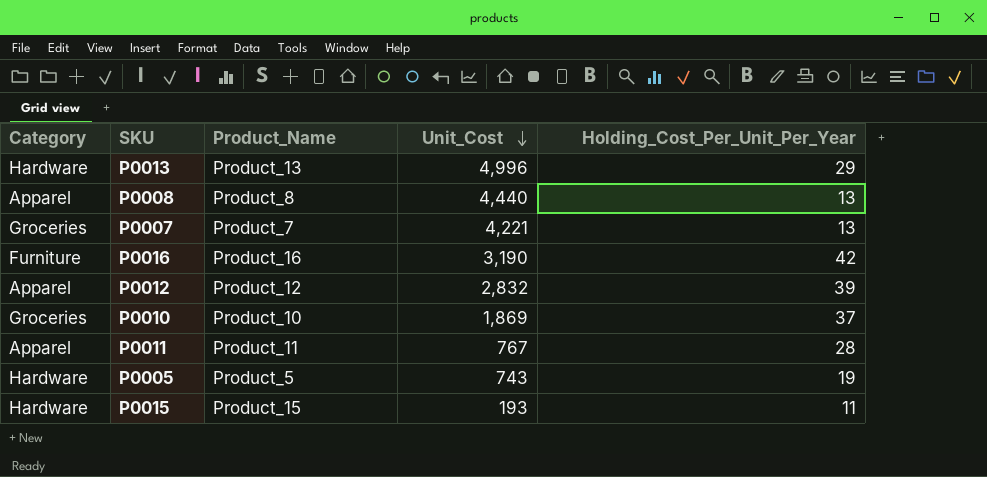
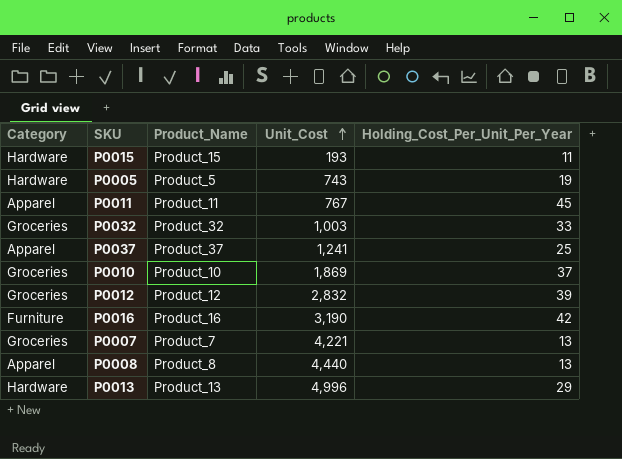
row order: Unit_Cost descending -> Unit_Cost ascending
P0011 | Holding_Cost_Per_Unit_Per_Year: 28 -> 45
row P0032: none -> Groceries | Product_32 | 1,003 | 33
row P0037: none -> Apparel | Product_37 | 1,241 | 25
P0012 | Category: Apparel -> Groceries

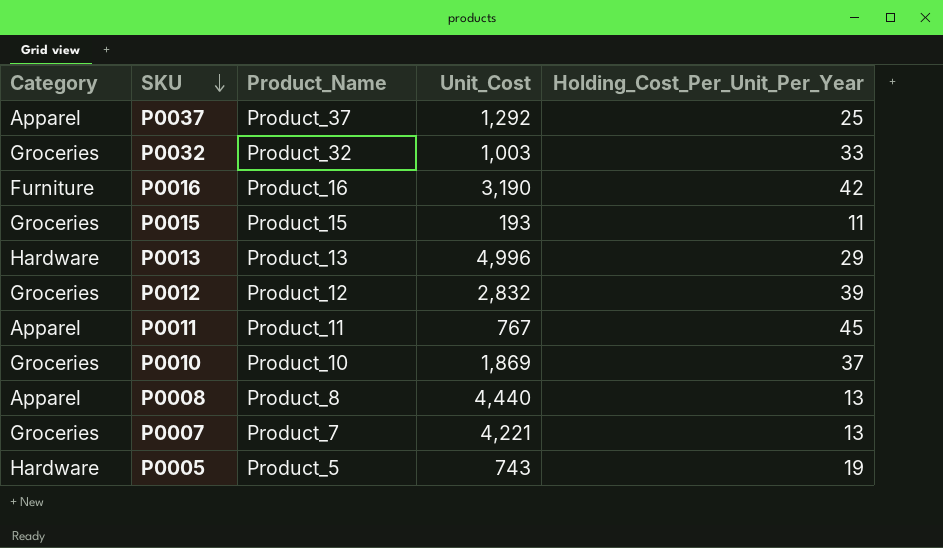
row order: Unit_Cost ascending -> SKU descending
P0037 | Unit_Cost: 1,241 -> 1,292
P0015 | Category: Hardware -> Groceries

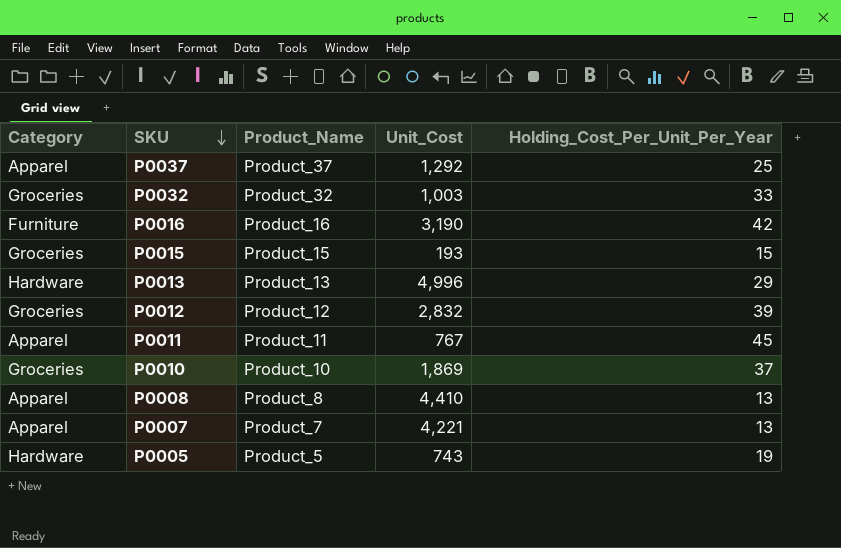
P0015 | Holding_Cost_Per_Unit_Per_Year: 11 -> 15
P0008 | Unit_Cost: 4,440 -> 4,410
P0007 | Category: Groceries -> Apparel

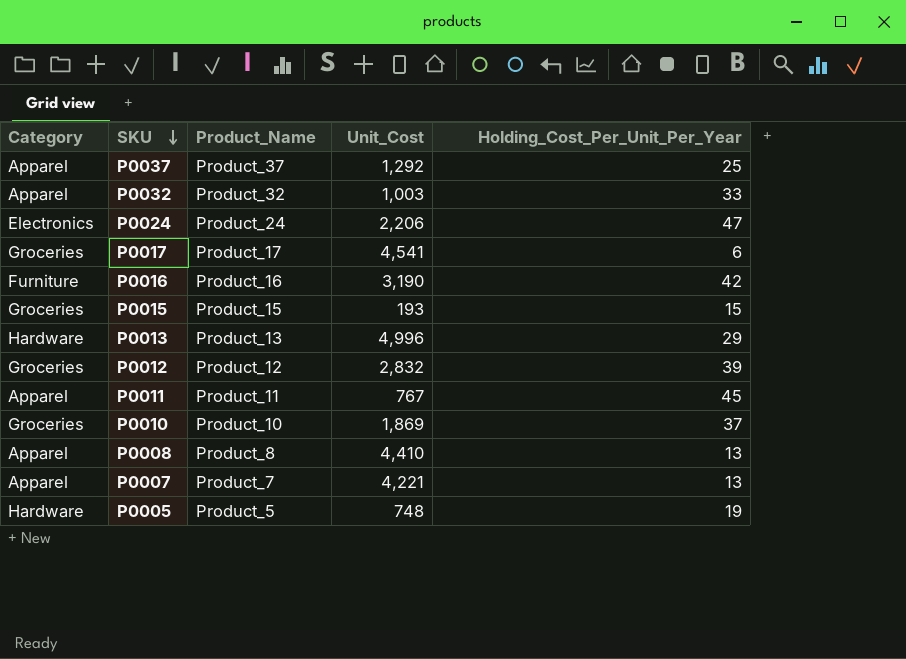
P0032 | Category: Groceries -> Apparel
row P0024: none -> Electronics | Product_24 | 2,206 | 47
row P0017: none -> Groceries | Product_17 | 4,541 | 6
P0005 | Unit_Cost: 743 -> 748

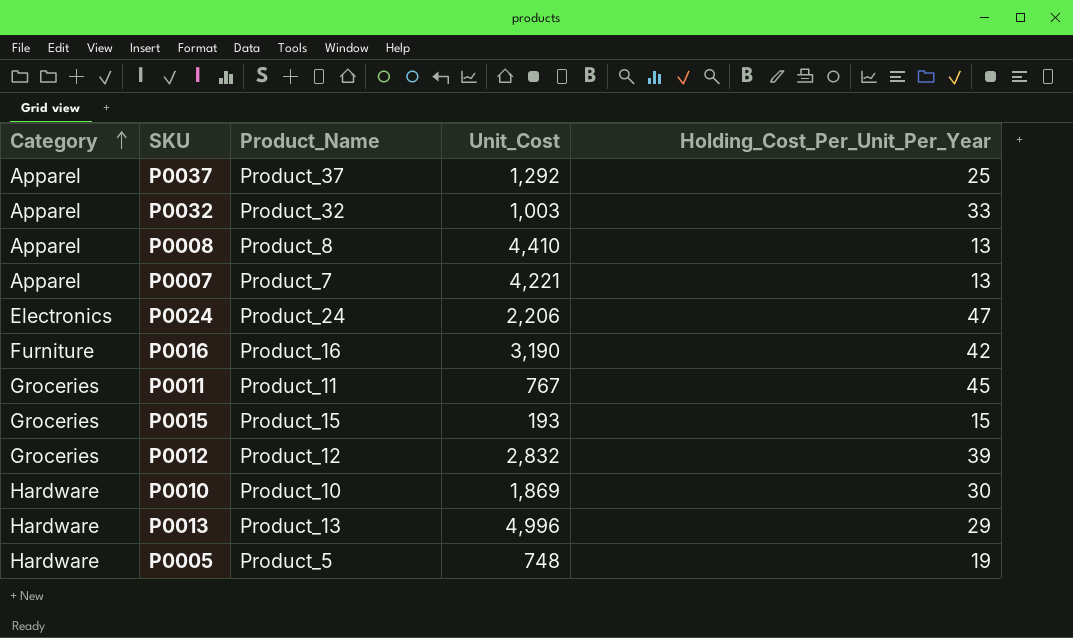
row order: SKU descending -> Category ascending
row P0017: Groceries | Product_17 | 4,541 | 6 -> none
P0011 | Category: Apparel -> Groceries
P0010 | Category: Groceries -> Hardware
P0010 | Holding_Cost_Per_Unit_Per_Year: 37 -> 30

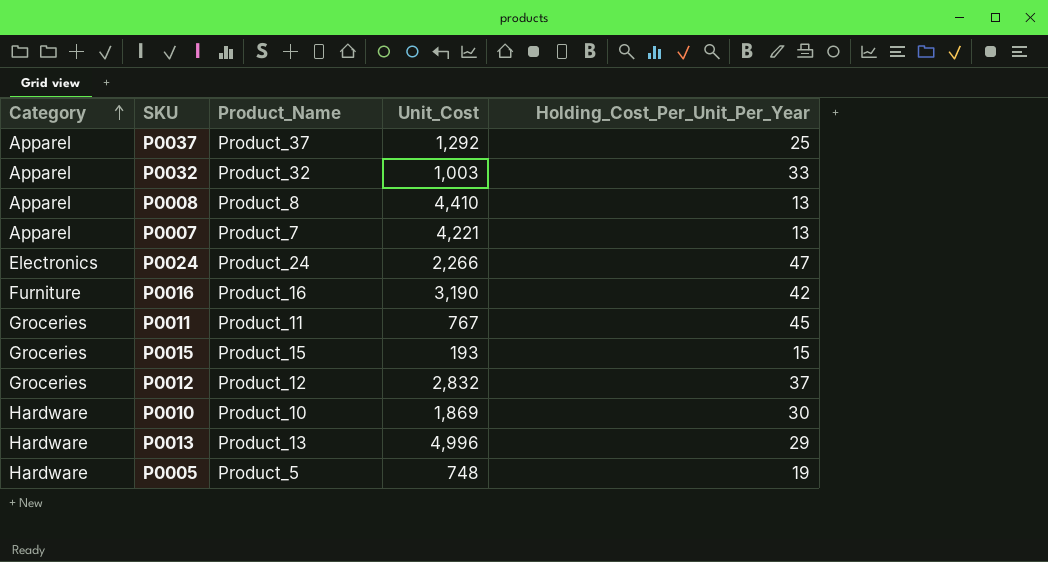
P0024 | Unit_Cost: 2,206 -> 2,266
P0012 | Holding_Cost_Per_Unit_Per_Year: 39 -> 37

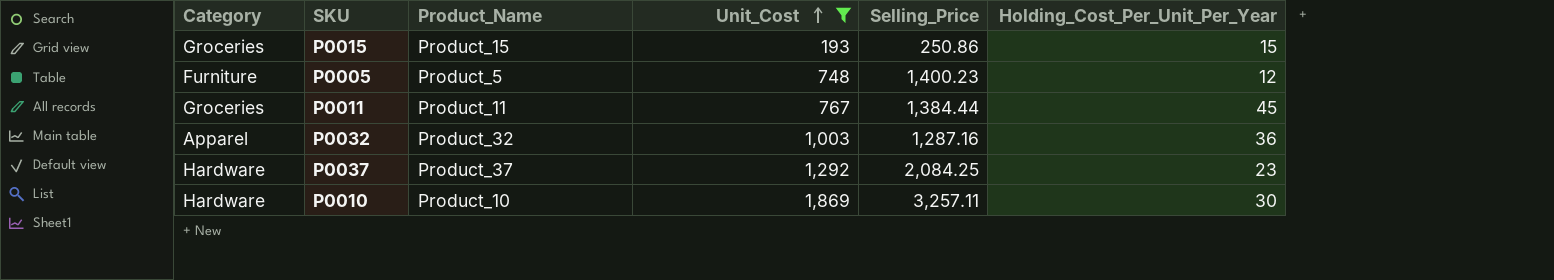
filter: none -> Unit_Cost <= 1,869
row order: Category ascending -> Unit_Cost ascending
column Selling_Price | position: none -> 5
P0005 | Category: Hardware -> Furniture
P0005 | Holding_Cost_Per_Unit_Per_Year: 19 -> 12
P0032 | Holding_Cost_Per_Unit_Per_Year: 33 -> 36
P0037 | Category: Apparel -> Hardware
P0037 | Holding_Cost_Per_Unit_Per_Year: 25 -> 23

